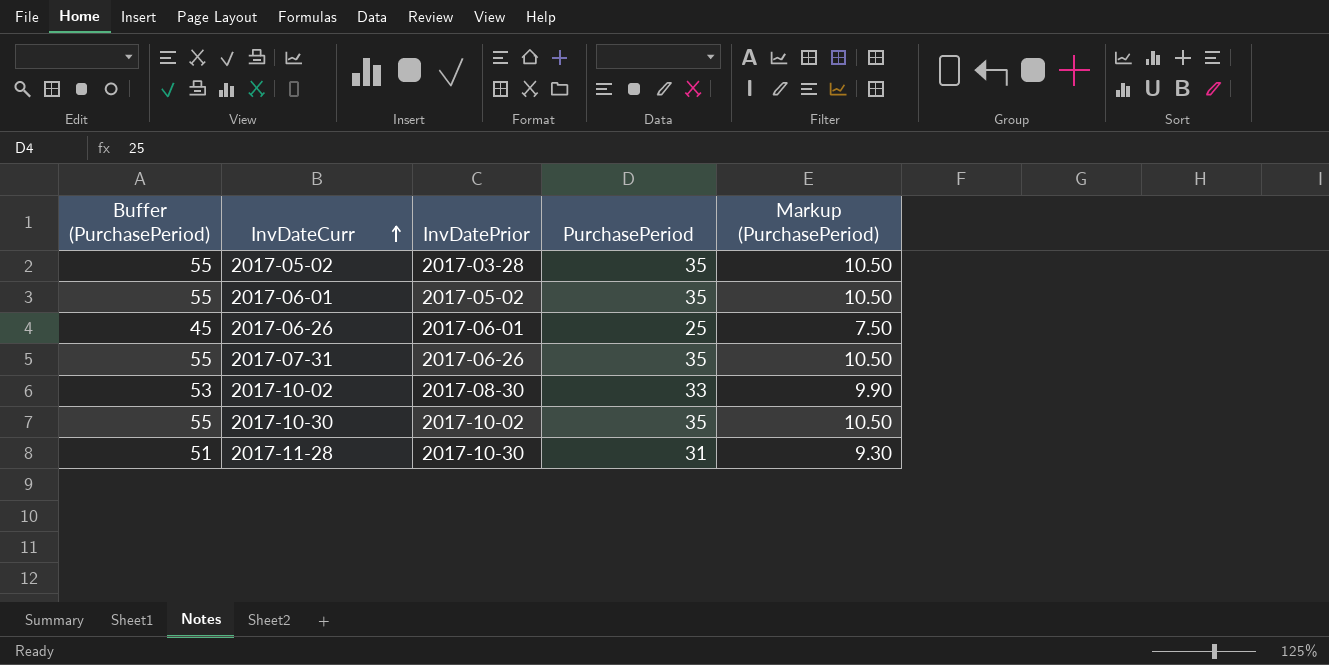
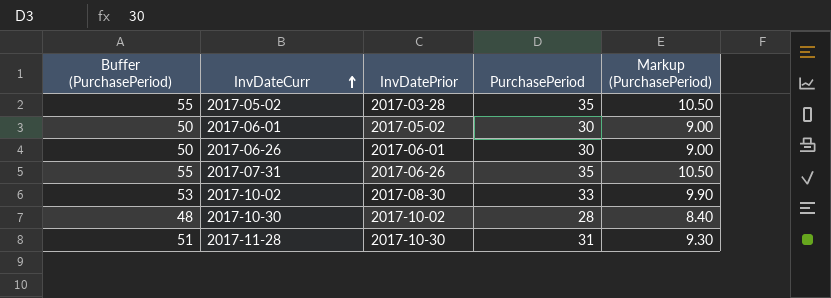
2017-06-01 | Buffer (PurchasePeriod): 55 -> 50
2017-06-01 | PurchasePeriod: 35 -> 30
2017-06-01 | Markup (PurchasePeriod): 10.50 -> 9.00
2017-06-26 | Buffer (PurchasePeriod): 45 -> 50
2017-06-26 | PurchasePeriod: 25 -> 30
2017-06-26 | Markup (PurchasePeriod): 7.50 -> 9.00
2017-10-30 | Buffer (PurchasePeriod): 55 -> 48
2017-10-30 | PurchasePeriod: 35 -> 28
2017-10-30 | Markup (PurchasePeriod): 10.50 -> 8.40

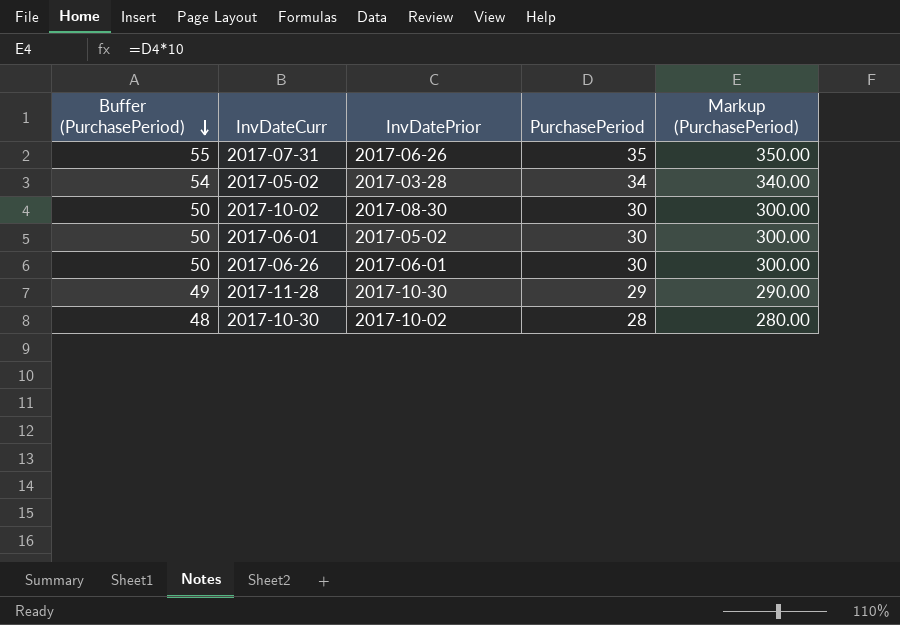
row order: InvDateCurr ascending -> Buffer (PurchasePeriod) descending
column Markup (PurchasePeriod) | formula: [PurchasePeriod] * 0.3 -> [PurchasePeriod] * 10
2017-05-02 | Buffer (PurchasePeriod): 55 -> 54
2017-05-02 | PurchasePeriod: 35 -> 34
2017-10-02 | Buffer (PurchasePeriod): 53 -> 50
2017-10-02 | PurchasePeriod: 33 -> 30
2017-11-28 | Buffer (PurchasePeriod): 51 -> 49
2017-11-28 | PurchasePeriod: 31 -> 29

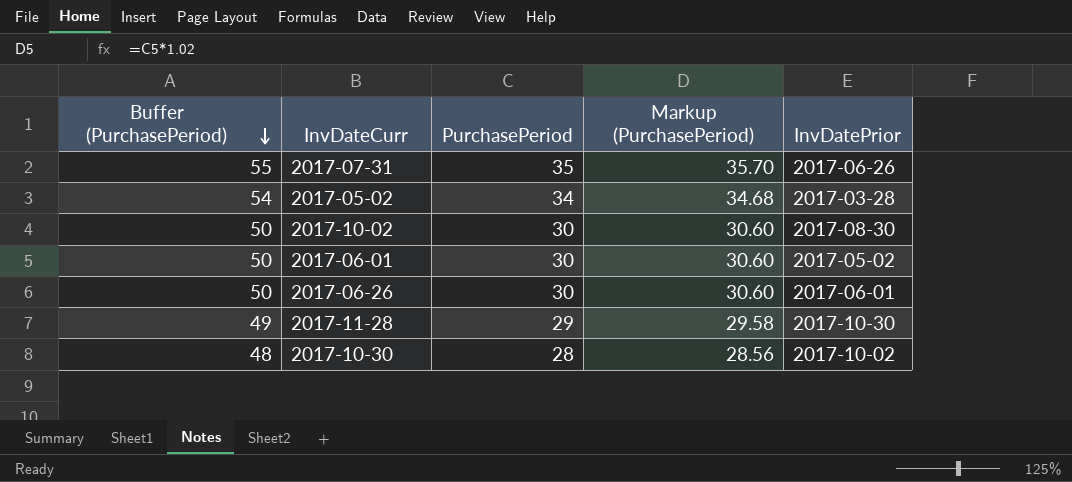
column Markup (PurchasePeriod) | formula: [PurchasePeriod] * 10 -> [PurchasePeriod] * 1.02
column InvDatePrior | position: 3 -> 5

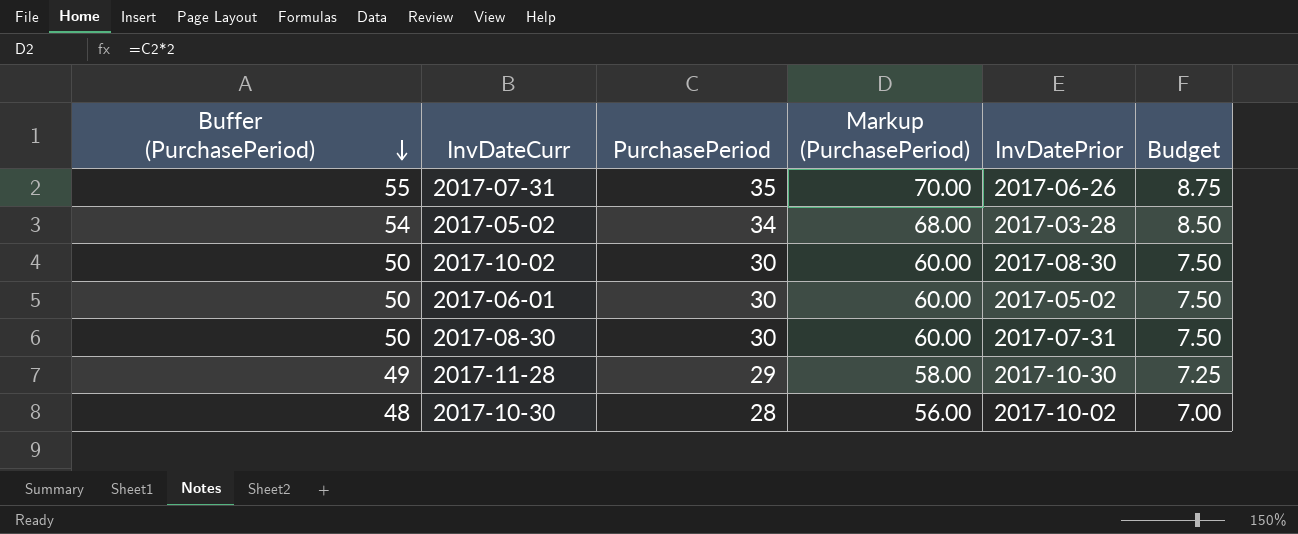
column Markup (PurchasePeriod) | formula: [PurchasePeriod] * 1.02 -> [PurchasePeriod] * 2
column Budget | formula: none -> [PurchasePeriod] * 0.25
row 2017-06-26: 50 | 30 | 30.60 | 2017-06-01 -> none
row 2017-08-30: none -> 50 | 30 | 60.00 | 2017-07-31 | 7.50

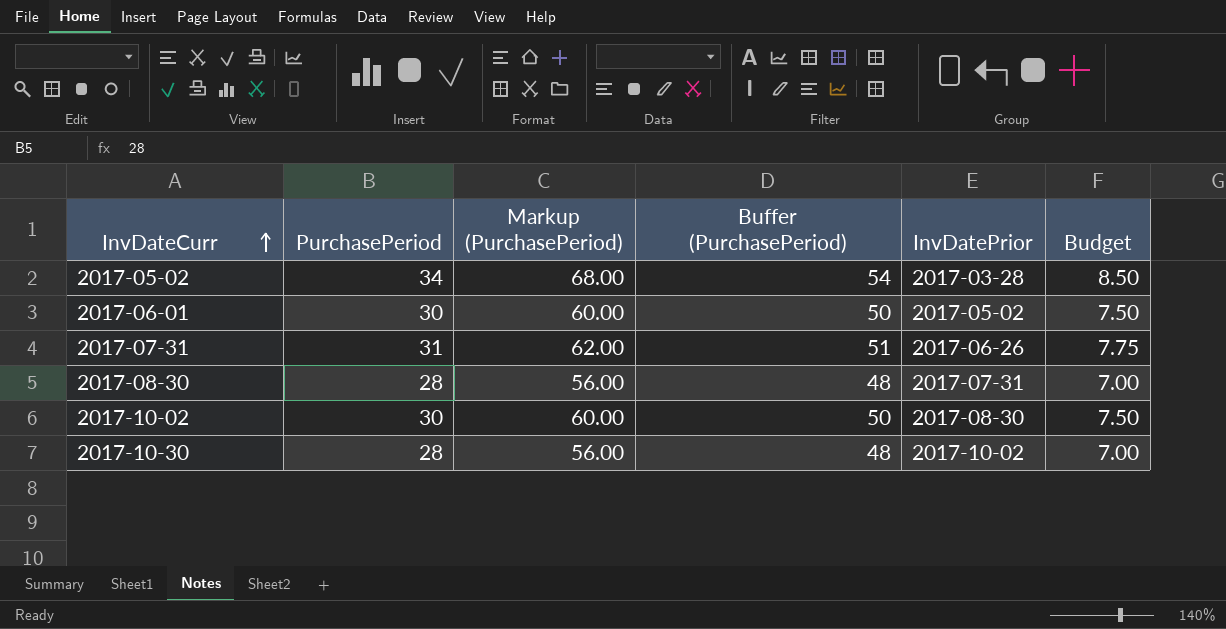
row order: Buffer (PurchasePeriod) descending -> InvDateCurr ascending
column Buffer (PurchasePeriod) | position: 1 -> 4
row 2017-11-28: 49 | 29 | 58.00 | 2017-10-30 | 7.25 -> none
2017-07-31 | PurchasePeriod: 35 -> 31
2017-07-31 | Markup (PurchasePeriod): 70.00 -> 62.00
2017-07-31 | Buffer (PurchasePeriod): 55 -> 51
2017-07-31 | Budget: 8.75 -> 7.75
2017-08-30 | PurchasePeriod: 30 -> 28
2017-08-30 | Markup (PurchasePeriod): 60.00 -> 56.00
2017-08-30 | Buffer (PurchasePeriod): 50 -> 48
2017-08-30 | Budget: 7.50 -> 7.00

